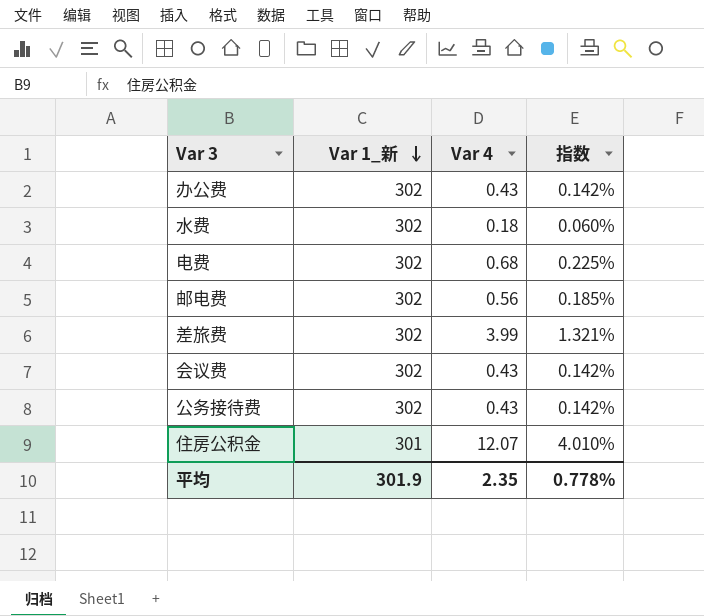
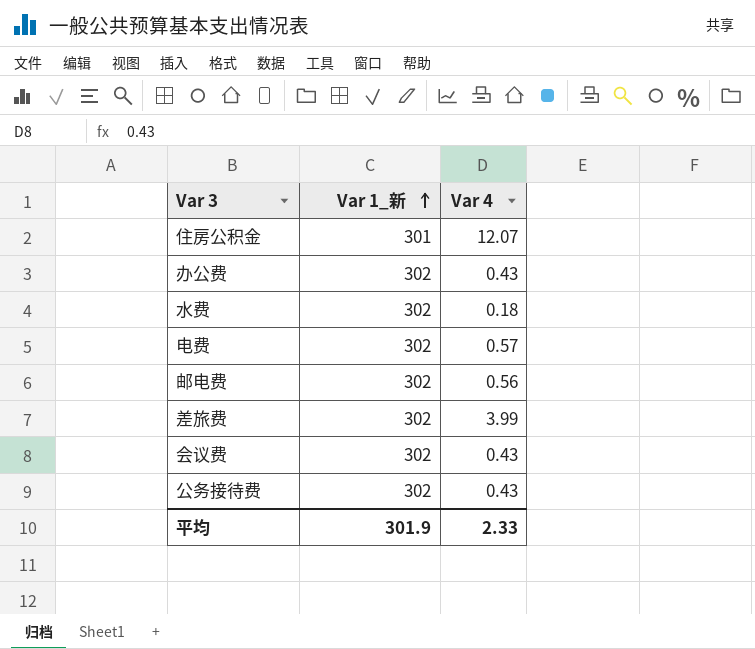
row order: Var 1_新 descending -> Var 1_新 ascending
column 指数 | formula: [Var 4] / [Var 1_新] -> none
电费 | Var 4: 0.68 -> 0.57
平均 | Var 4: 2.35 -> 2.33

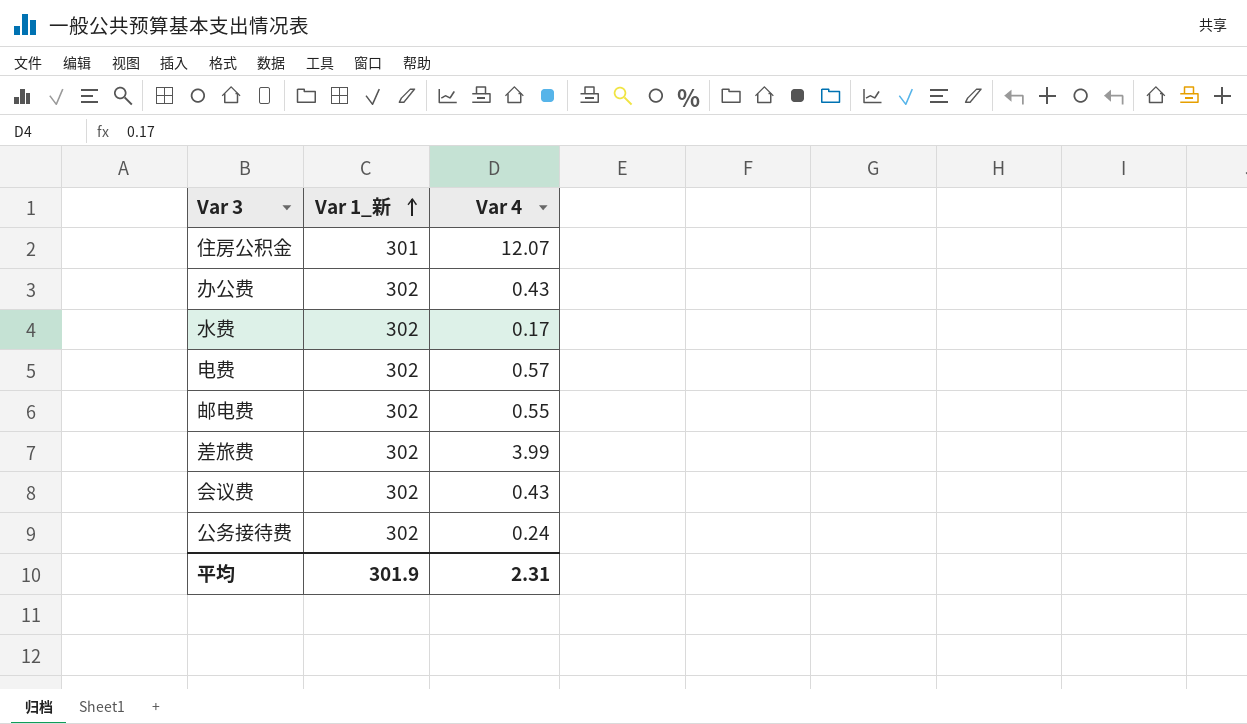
水费 | Var 4: 0.18 -> 0.17
邮电费 | Var 4: 0.56 -> 0.55
公务接待费 | Var 4: 0.43 -> 0.24
平均 | Var 4: 2.33 -> 2.31

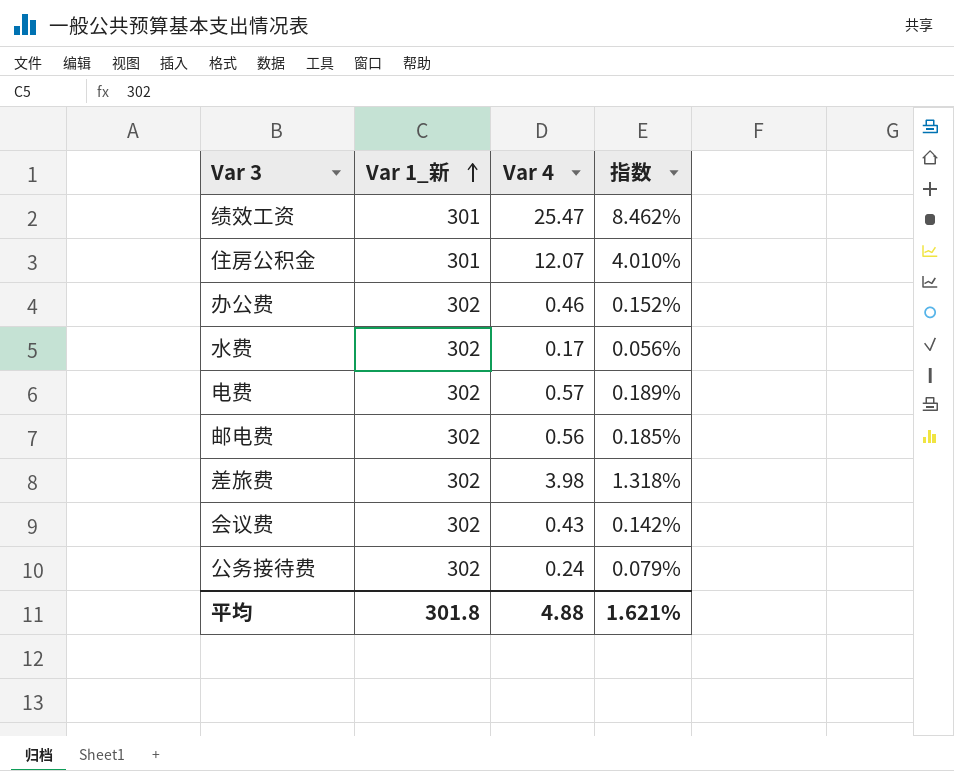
column 指数 | formula: none -> [Var 4] / [Var 1_新]
row 绩效工资: none -> 301 | 25.47 | 8.462%
办公费 | Var 4: 0.43 -> 0.46
邮电费 | Var 4: 0.55 -> 0.56
差旅费 | Var 4: 3.99 -> 3.98
平均 | Var 1_新: 301.9 -> 301.8
平均 | Var 4: 2.31 -> 4.88

